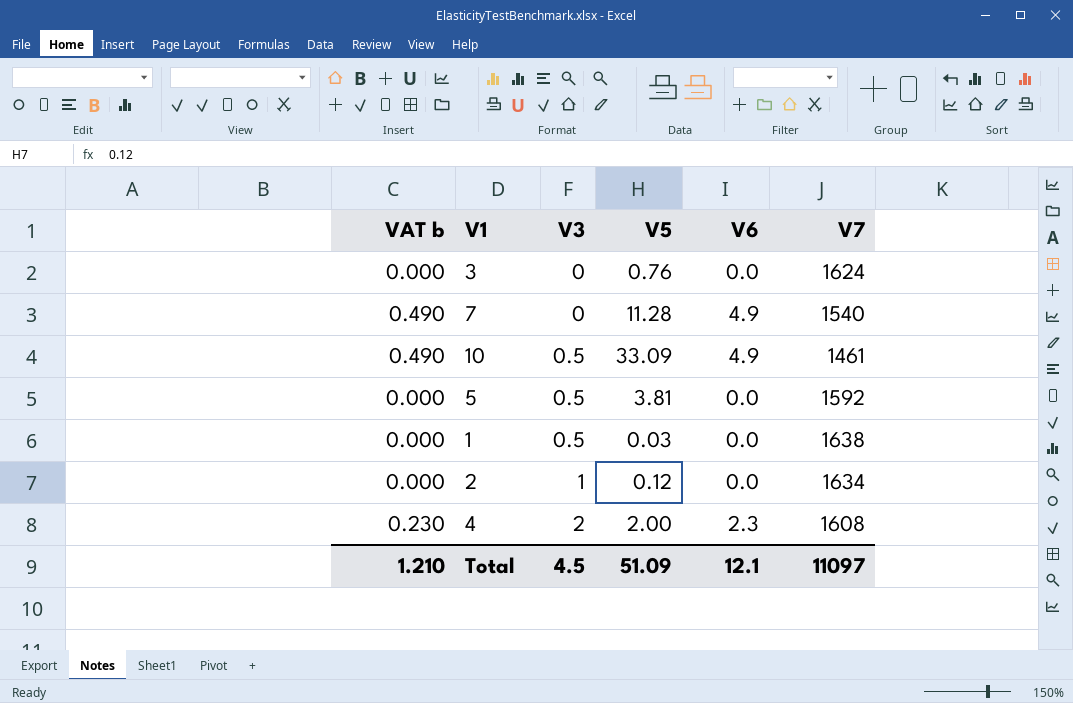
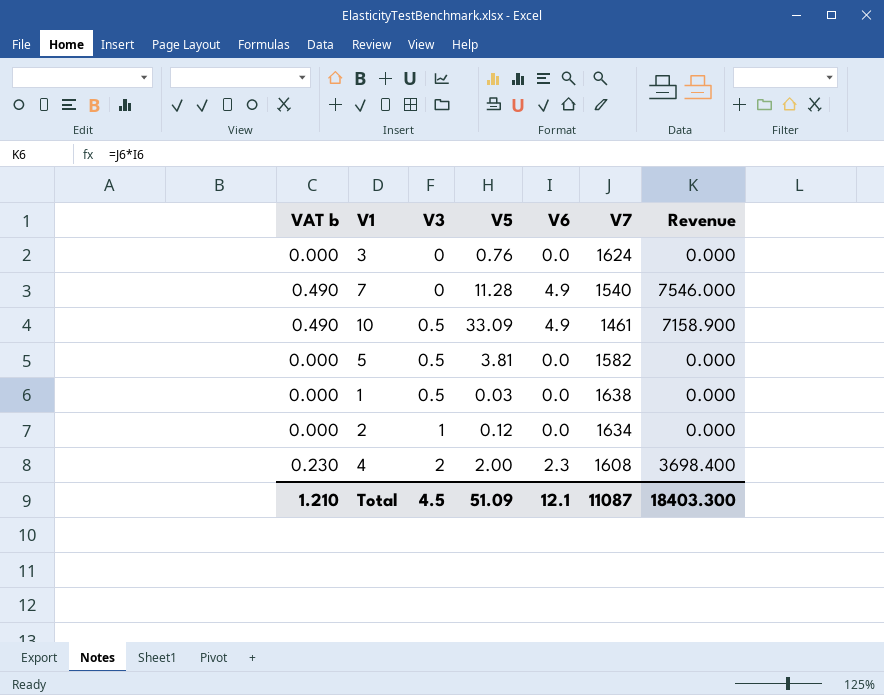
column Revenue | formula: none -> [V6] * [V7]
5 | V7: 1592 -> 1582
Total | V7: 11097 -> 11087

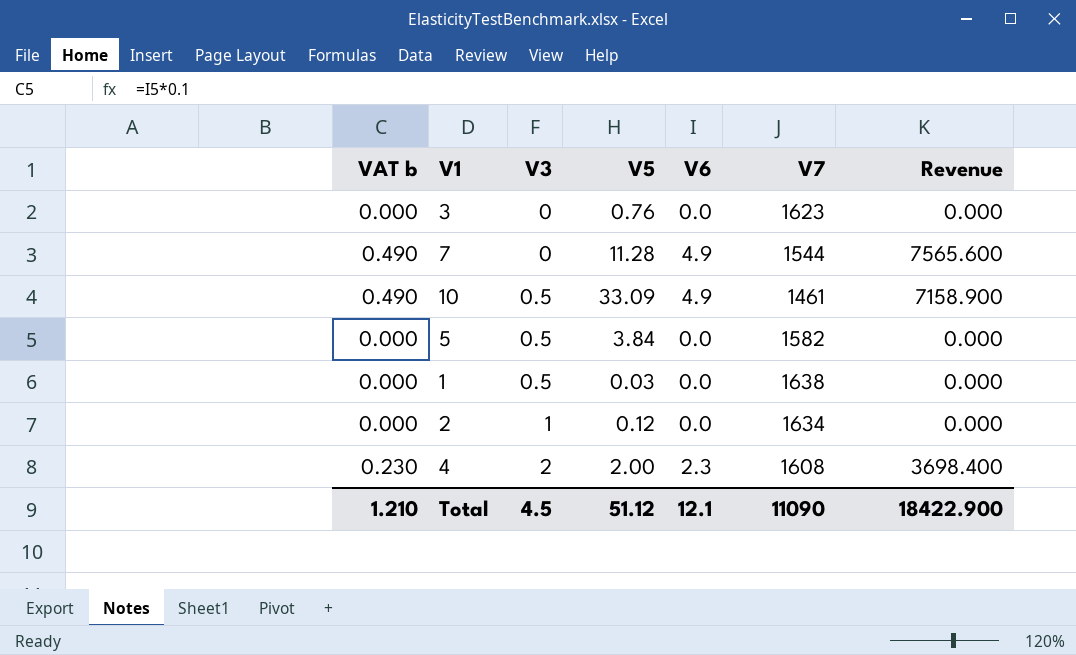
3 | V7: 1624 -> 1623
7 | V7: 1540 -> 1544
7 | Revenue: 7546.000 -> 7565.600
5 | V5: 3.81 -> 3.84
Total | V5: 51.09 -> 51.12
Total | V7: 11087 -> 11090
Total | Revenue: 18403.300 -> 18422.900

